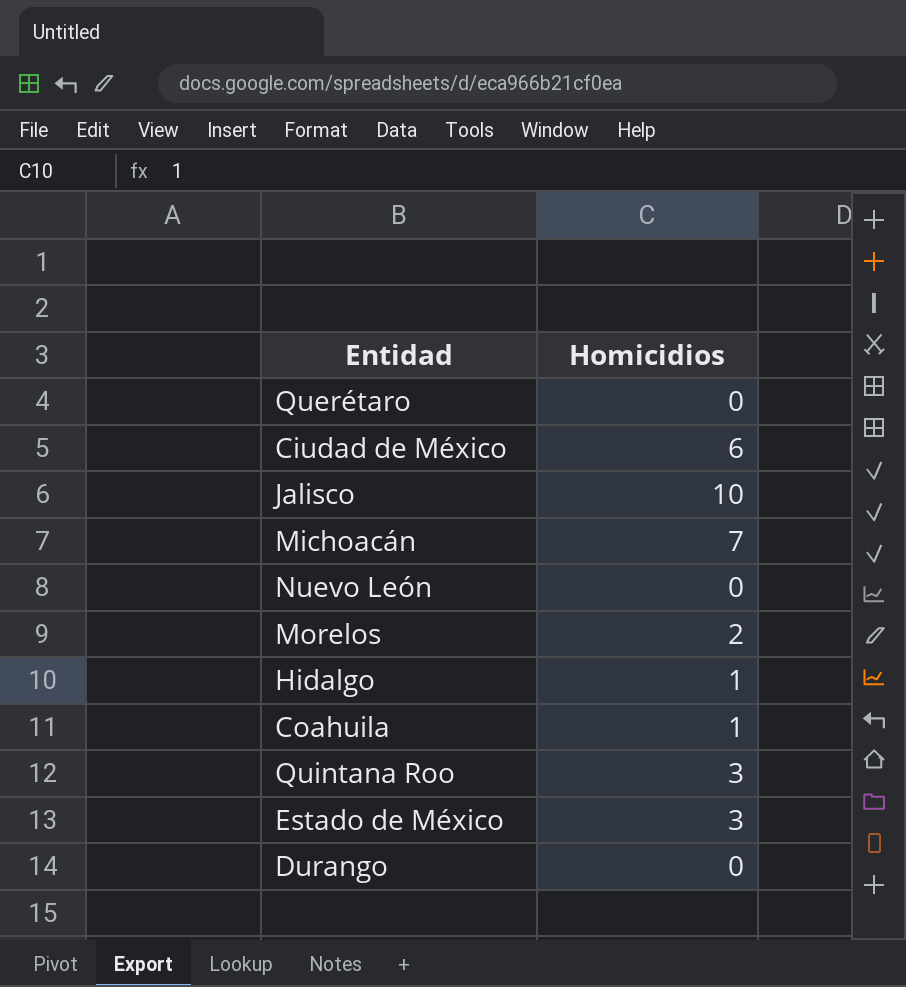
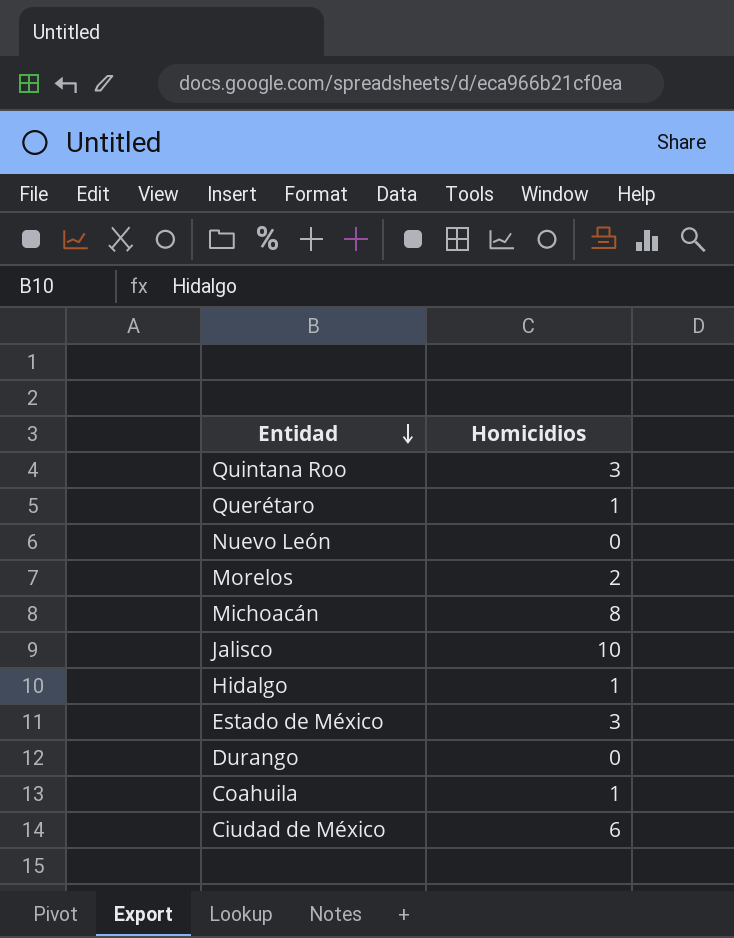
row order: none -> Entidad descending
Querétaro | Homicidios: 0 -> 1
Michoacán | Homicidios: 7 -> 8

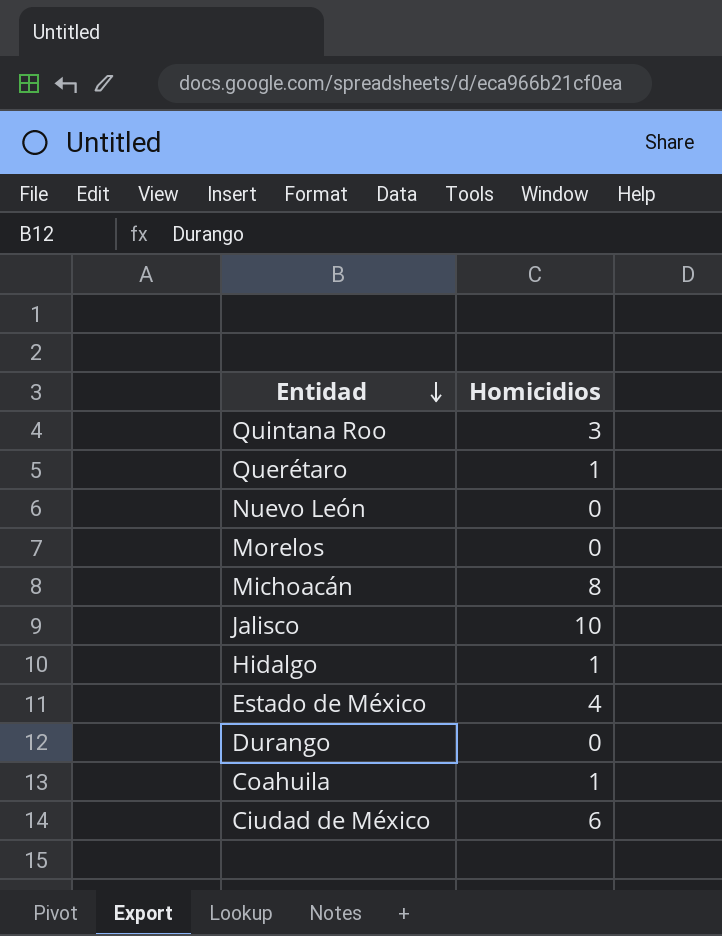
Morelos | Homicidios: 2 -> 0
Estado de México | Homicidios: 3 -> 4

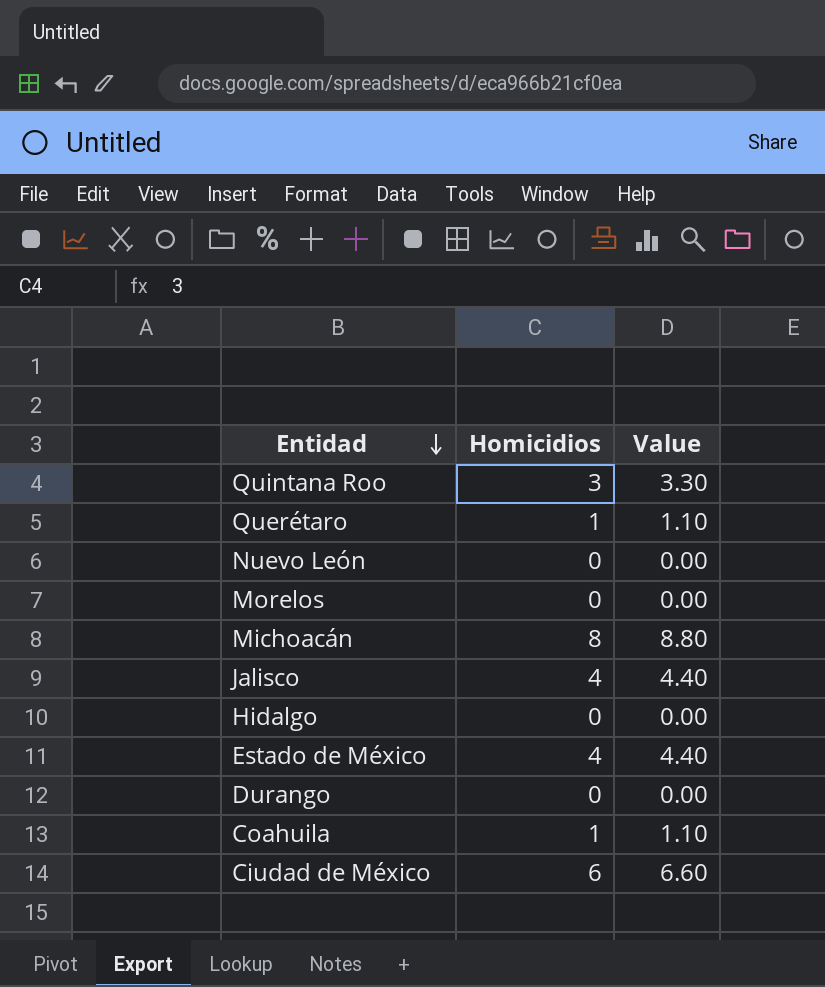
column Value | formula: none -> [Homicidios] * 1.1
Jalisco | Homicidios: 10 -> 4
Hidalgo | Homicidios: 1 -> 0

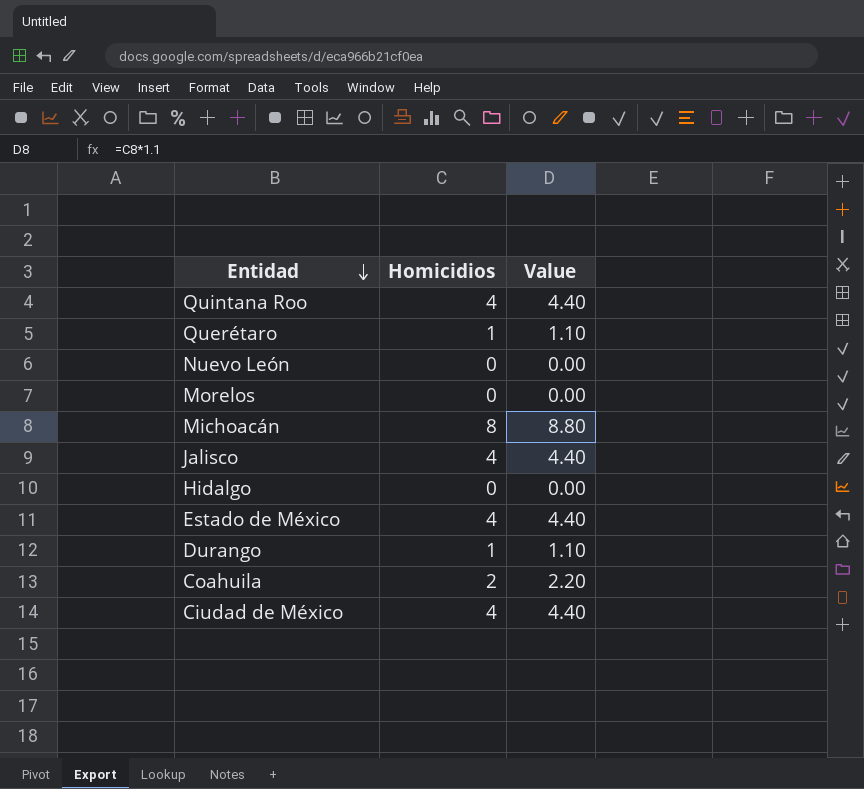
Quintana Roo | Homicidios: 3 -> 4
Quintana Roo | Value: 3.30 -> 4.40
Durango | Homicidios: 0 -> 1
Durango | Value: 0.00 -> 1.10
Coahuila | Homicidios: 1 -> 2
Coahuila | Value: 1.10 -> 2.20
Ciudad de México | Homicidios: 6 -> 4
Ciudad de México | Value: 6.60 -> 4.40

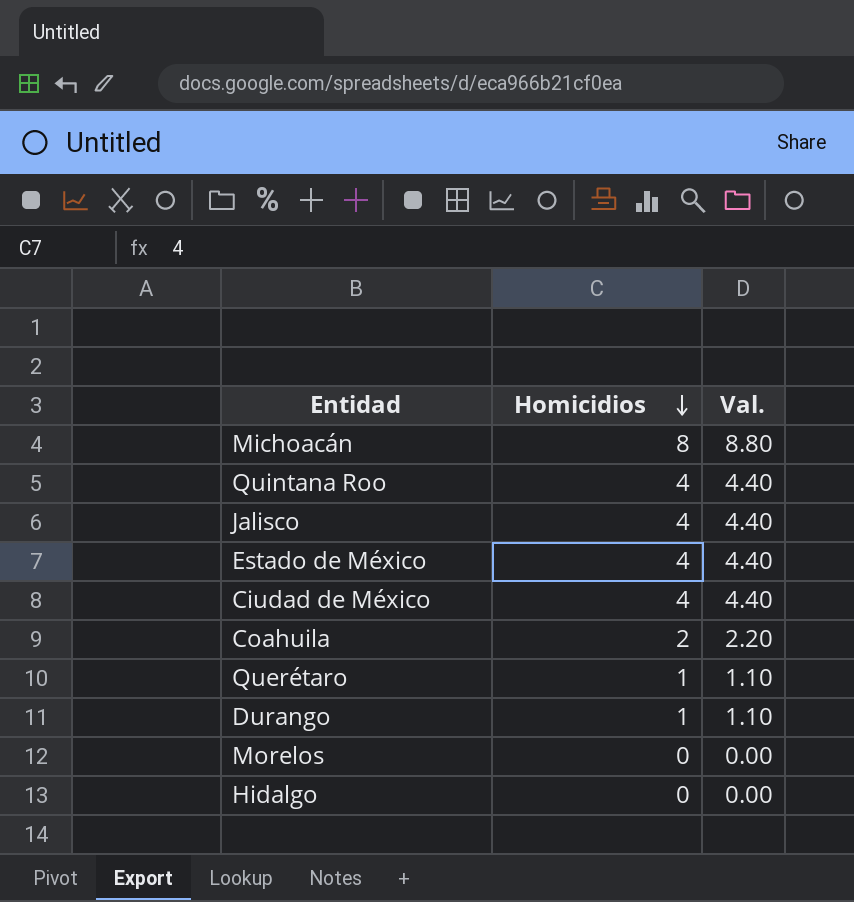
row order: Entidad descending -> Homicidios descending
column name: Value -> Val.
row Nuevo León: 0 | 0.00 -> none

